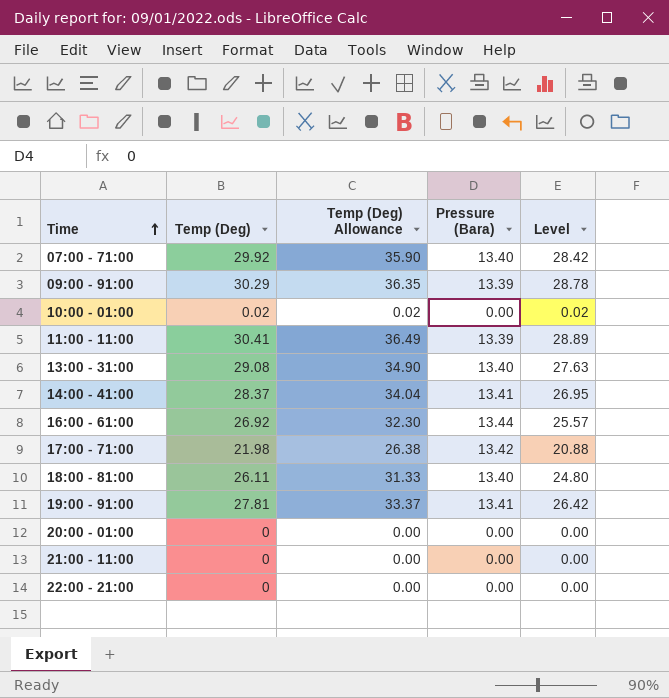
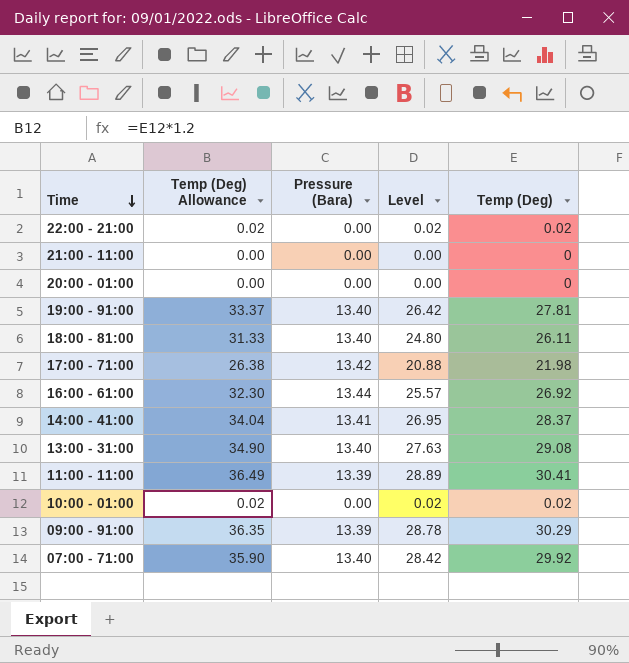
row order: Time ascending -> Time descending
column Temp (Deg) | position: 2 -> 5
22:00 - 21:00 | Temp (Deg) Allowance: 0.00 -> 0.02
22:00 - 21:00 | Level: 0.00 -> 0.02
22:00 - 21:00 | Temp (Deg): 0 -> 0.02
19:00 - 91:00 | Pressure (Bara): 13.41 -> 13.40

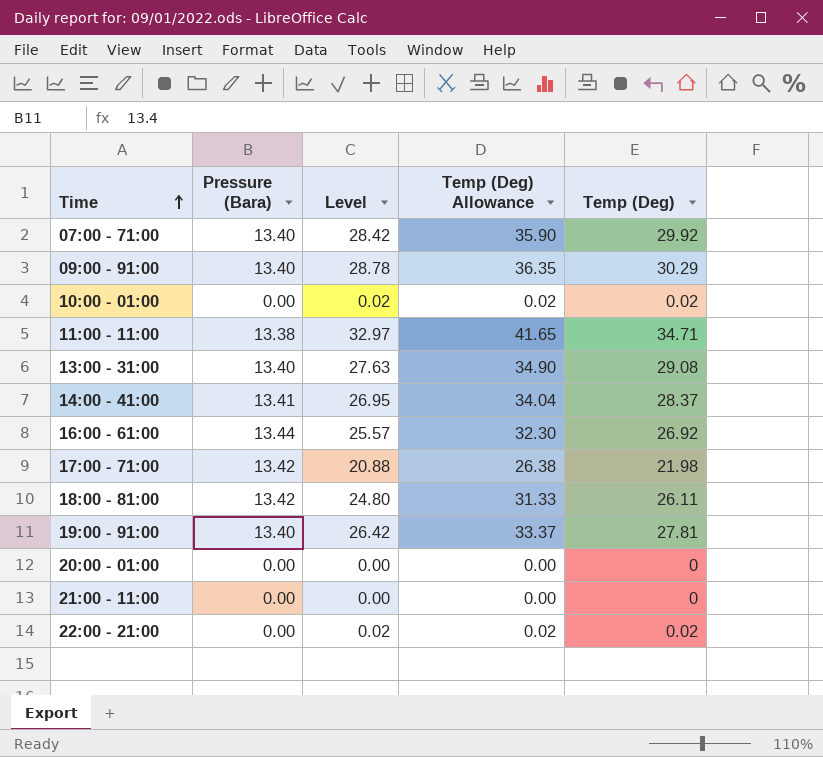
row order: Time descending -> Time ascending
column Temp (Deg) Allowance | position: 2 -> 4
09:00 - 91:00 | Pressure (Bara): 13.39 -> 13.40
11:00 - 11:00 | Pressure (Bara): 13.39 -> 13.38
11:00 - 11:00 | Level: 28.89 -> 32.97
11:00 - 11:00 | Temp (Deg) Allowance: 36.49 -> 41.65
11:00 - 11:00 | Temp (Deg): 30.41 -> 34.71
18:00 - 81:00 | Pressure (Bara): 13.40 -> 13.42

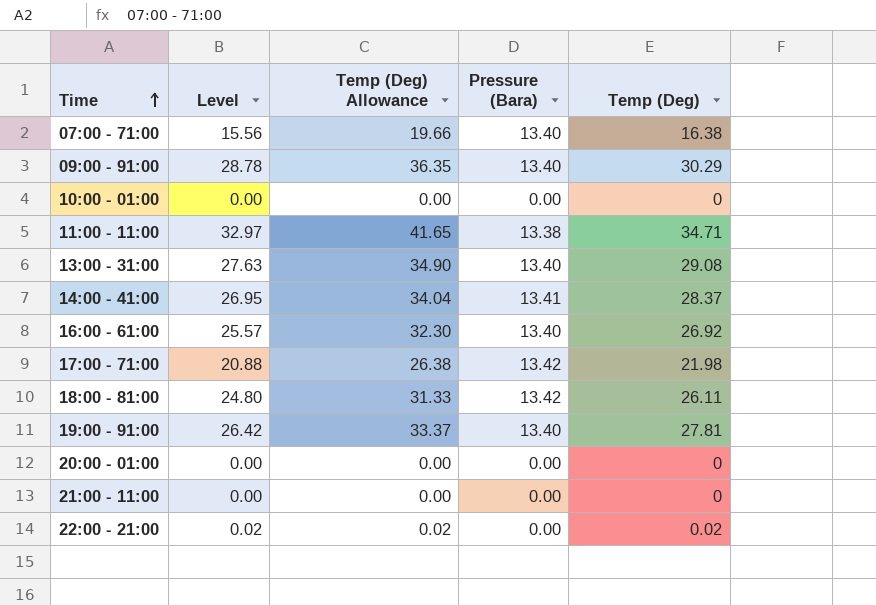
column Pressure (Bara) | position: 2 -> 4
07:00 - 71:00 | Level: 28.42 -> 15.56
07:00 - 71:00 | Temp (Deg) Allowance: 35.90 -> 19.66
07:00 - 71:00 | Temp (Deg): 29.92 -> 16.38
10:00 - 01:00 | Level: 0.02 -> 0.00
10:00 - 01:00 | Temp (Deg) Allowance: 0.02 -> 0.00
10:00 - 01:00 | Temp (Deg): 0.02 -> 0
16:00 - 61:00 | Pressure (Bara): 13.44 -> 13.40

